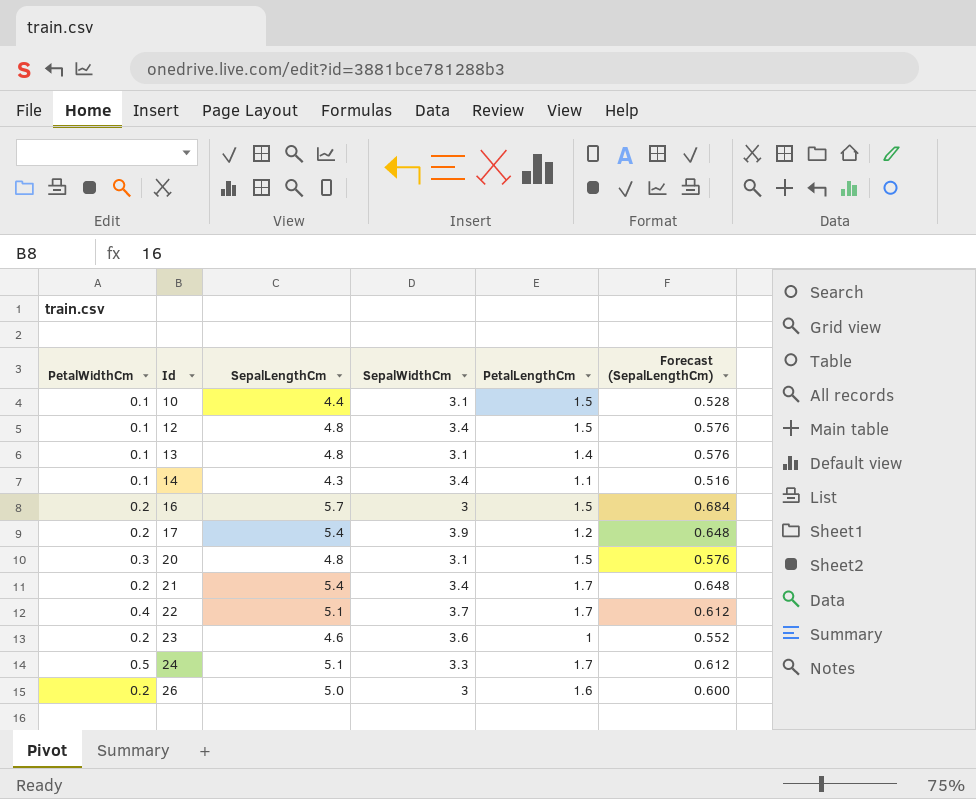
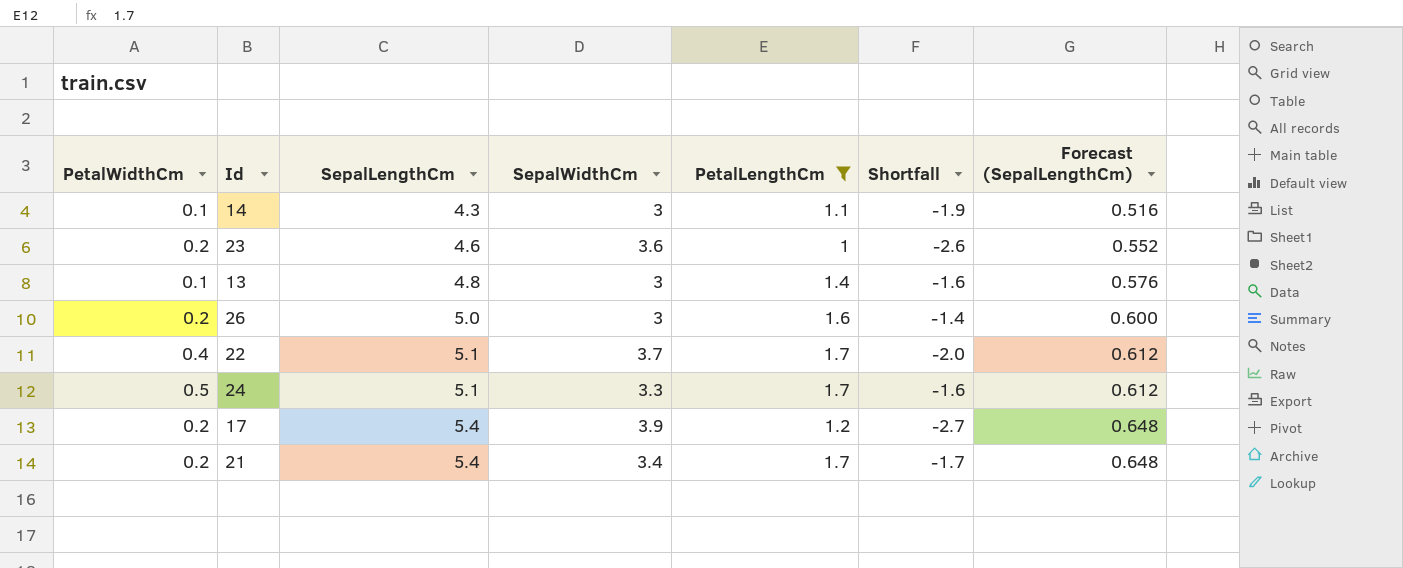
filter: none -> PetalLengthCm != 1.5
row order: Id ascending -> SepalLengthCm ascending
column Shortfall | formula: none -> [PetalLengthCm] - [SepalWidthCm]
14 | SepalWidthCm: 3.4 -> 3
13 | SepalWidthCm: 3.1 -> 3

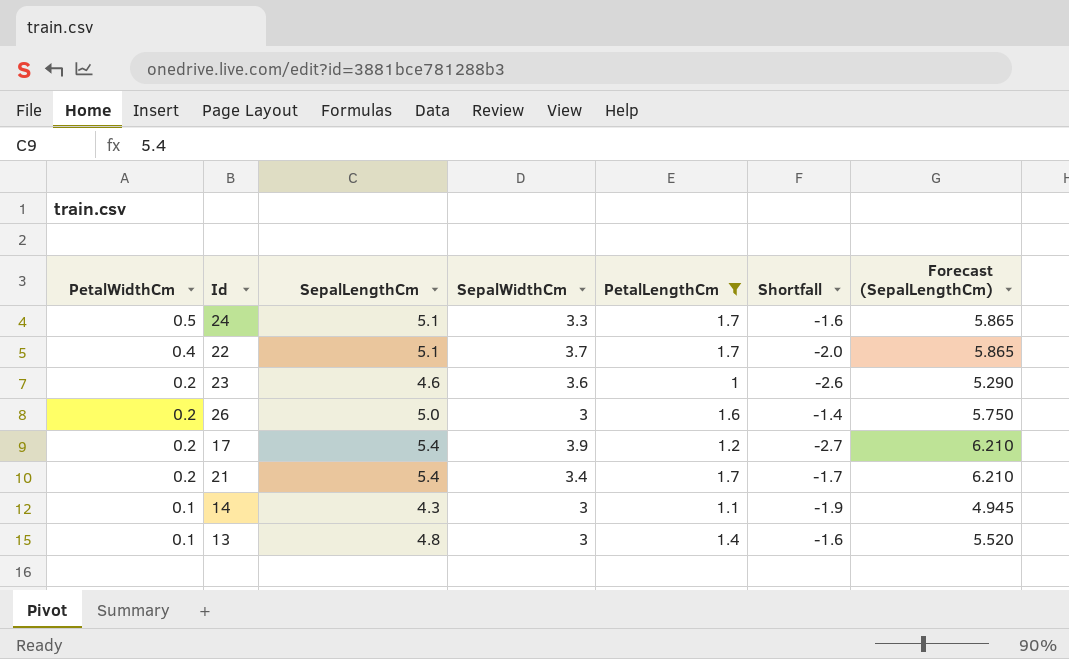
row order: SepalLengthCm ascending -> PetalWidthCm descending
column Forecast (SepalLengthCm) | formula: [SepalLengthCm] * 0.12 -> [SepalLengthCm] * 1.15

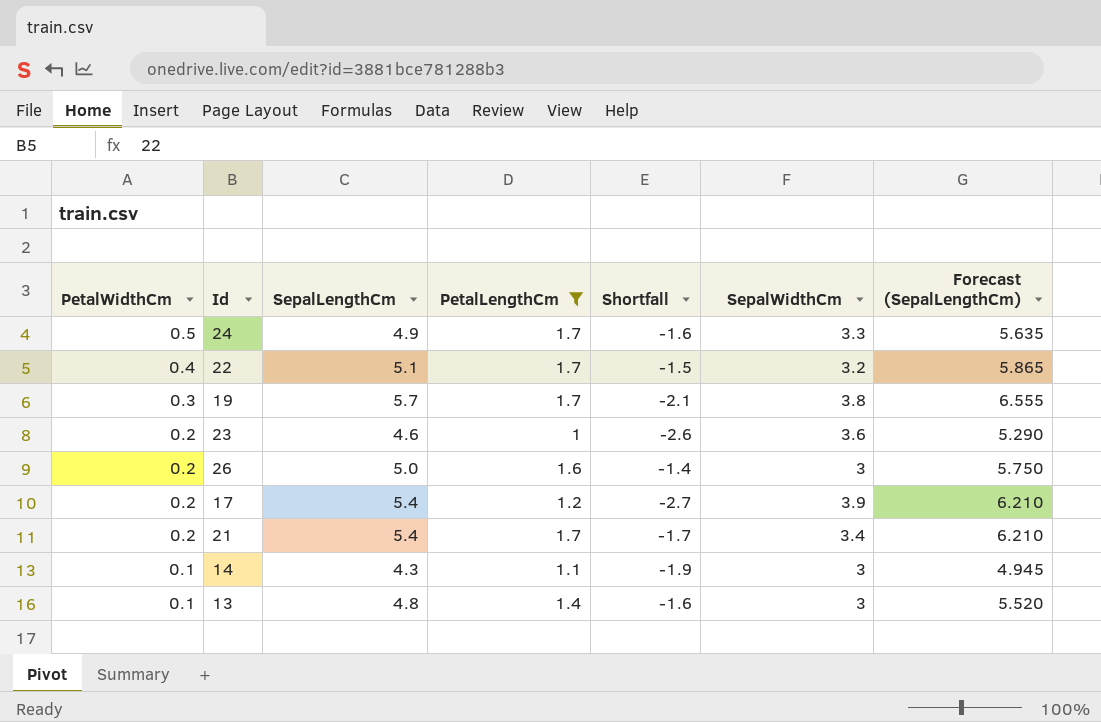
column SepalWidthCm | position: 4 -> 6
24 | SepalLengthCm: 5.1 -> 4.9
24 | Forecast (SepalLengthCm): 5.865 -> 5.635
22 | Shortfall: -2.0 -> -1.5
22 | SepalWidthCm: 3.7 -> 3.2
row 19: none -> 0.3 | 5.7 | 1.7 | -2.1 | 3.8 | 6.555

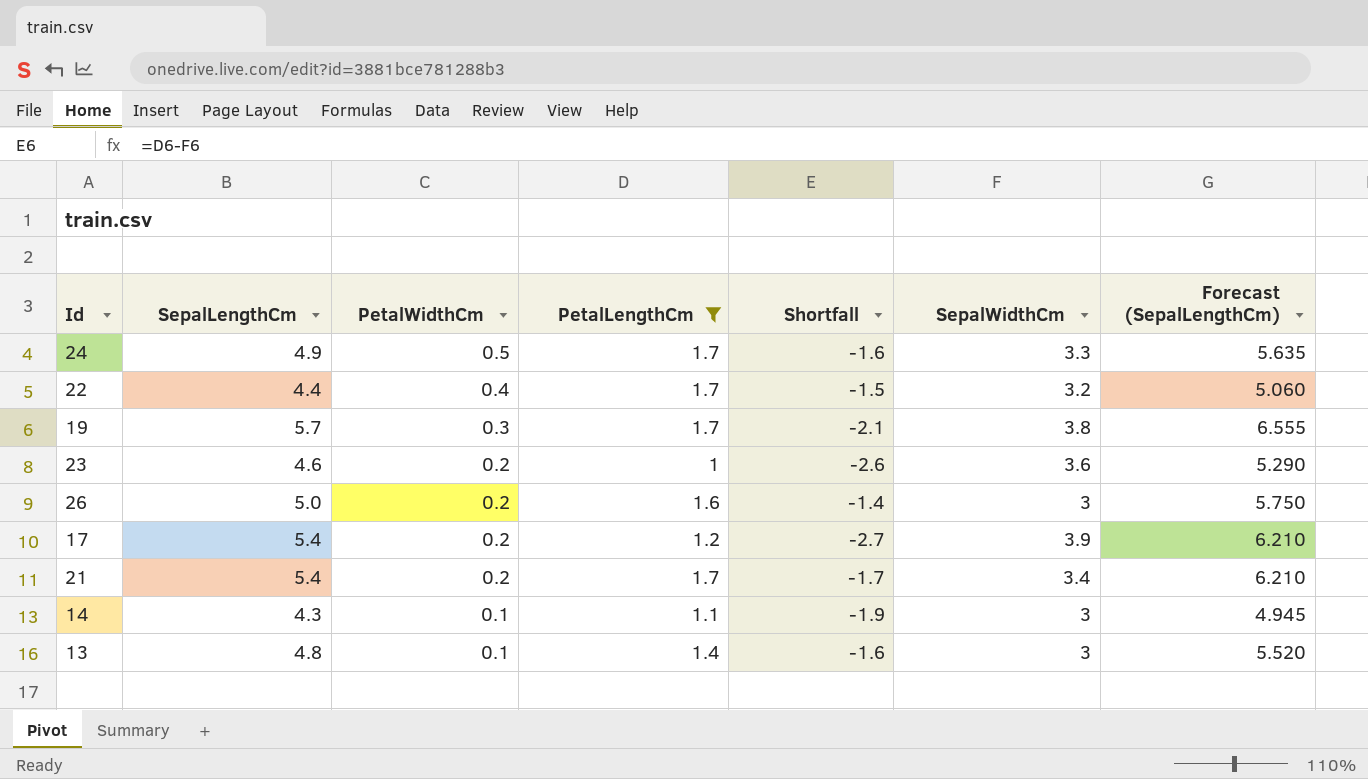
column PetalWidthCm | position: 1 -> 3
22 | SepalLengthCm: 5.1 -> 4.4
22 | Forecast (SepalLengthCm): 5.865 -> 5.060

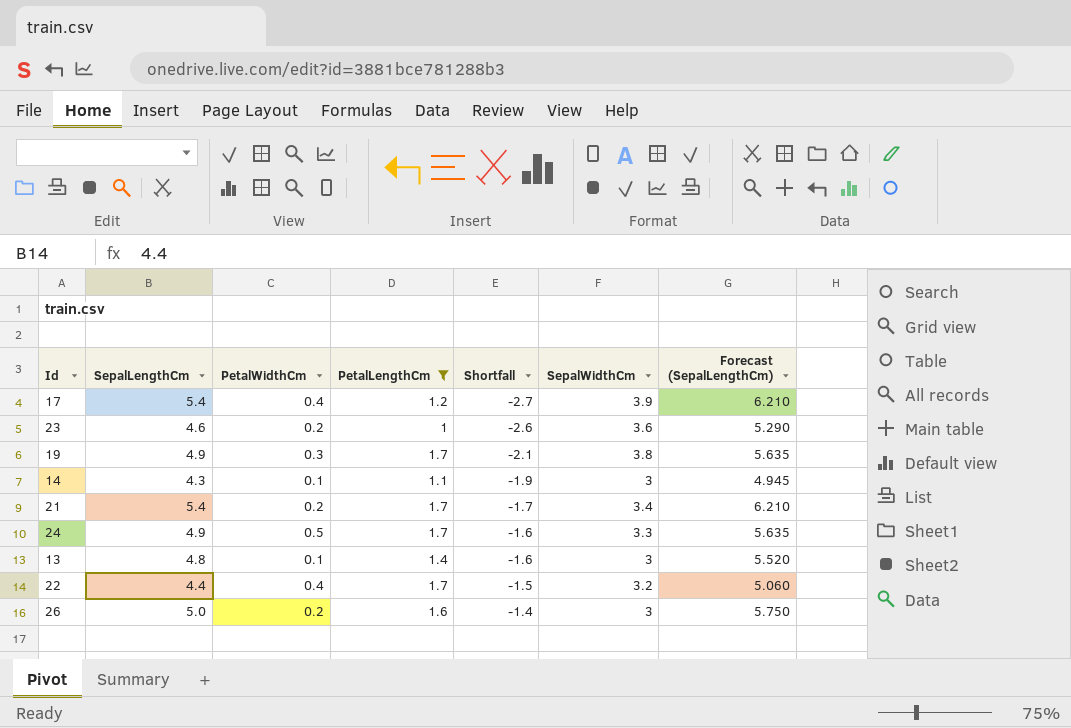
row order: PetalWidthCm descending -> Shortfall ascending
17 | PetalWidthCm: 0.2 -> 0.4
19 | SepalLengthCm: 5.7 -> 4.9
19 | Forecast (SepalLengthCm): 6.555 -> 5.635

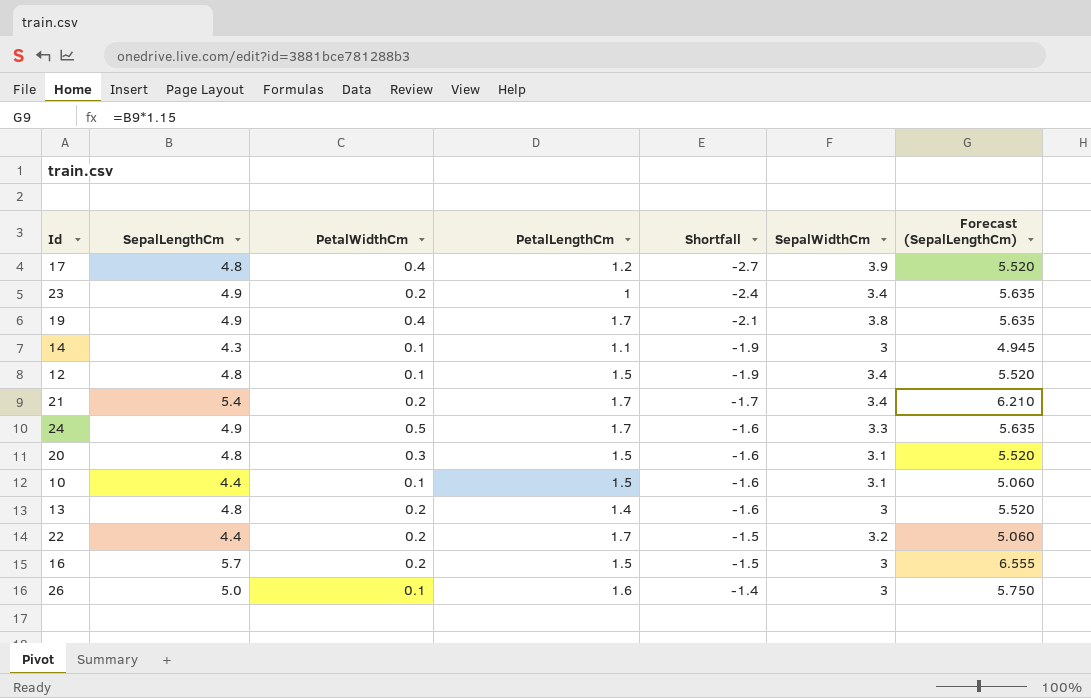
filter: PetalLengthCm != 1.5 -> none
17 | SepalLengthCm: 5.4 -> 4.8
17 | Forecast (SepalLengthCm): 6.210 -> 5.520
23 | SepalLengthCm: 4.6 -> 4.9
23 | Shortfall: -2.6 -> -2.4
23 | SepalWidthCm: 3.6 -> 3.4
23 | Forecast (SepalLengthCm): 5.290 -> 5.635
19 | PetalWidthCm: 0.3 -> 0.4
13 | PetalWidthCm: 0.1 -> 0.2
22 | PetalWidthCm: 0.4 -> 0.2
26 | PetalWidthCm: 0.2 -> 0.1

